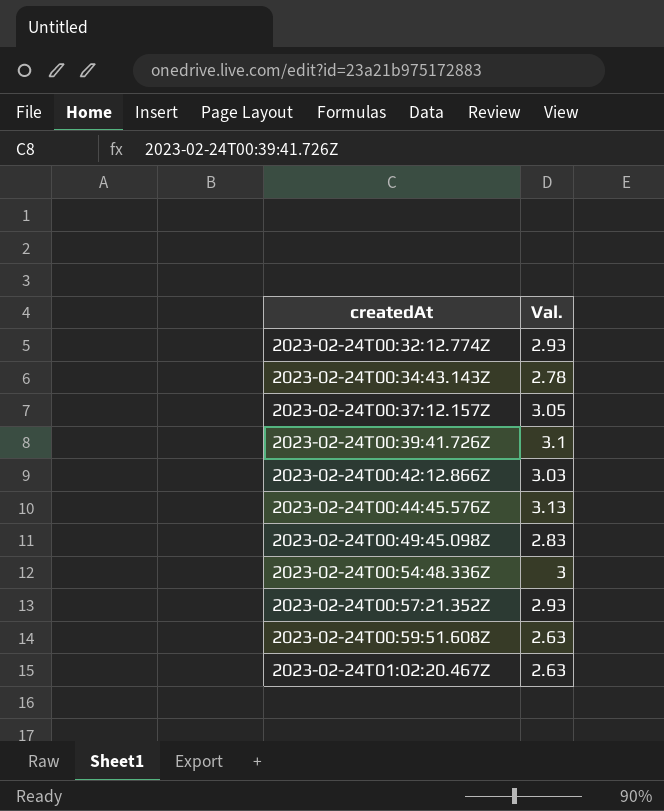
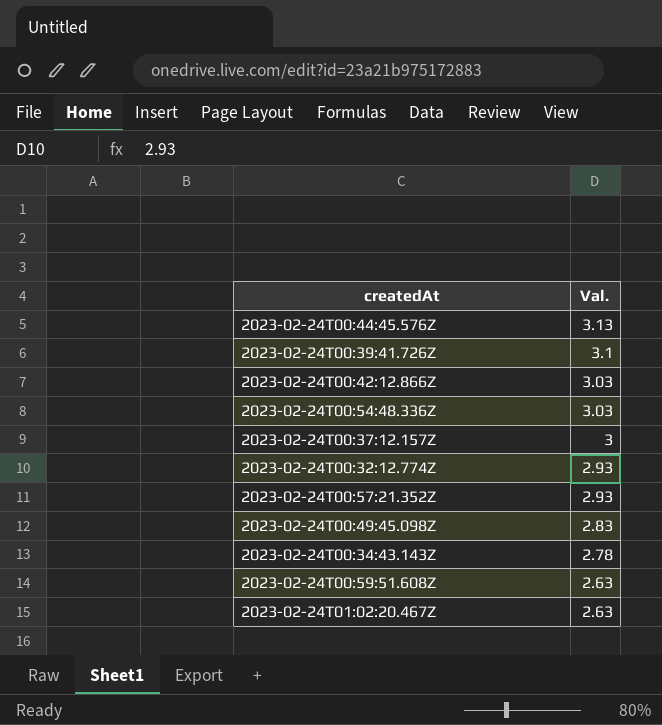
row order: createdAt ascending -> Val. descending
2023-02-24T00:54:48.336Z | Val.: 3 -> 3.03
2023-02-24T00:37:12.157Z | Val.: 3.05 -> 3

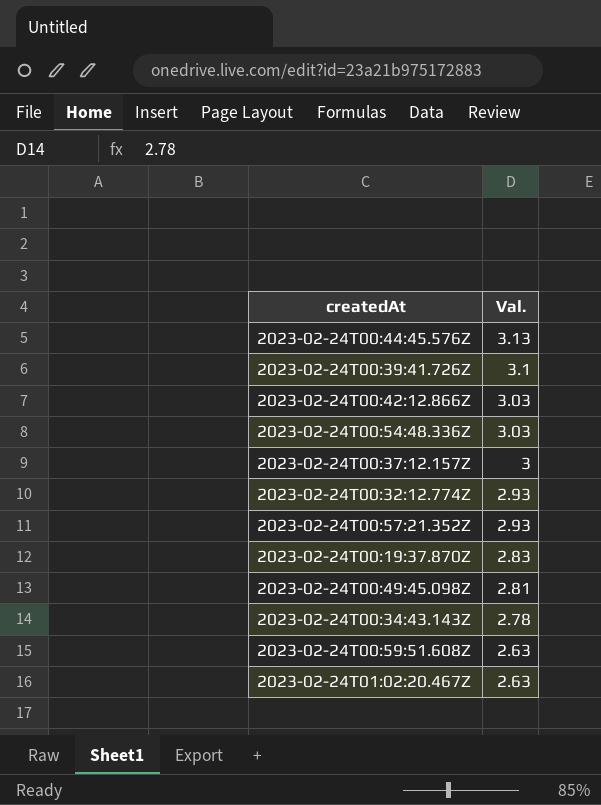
row 2023-02-24T00:19:37.870Z: none -> 2.83
2023-02-24T00:49:45.098Z | Val.: 2.83 -> 2.81

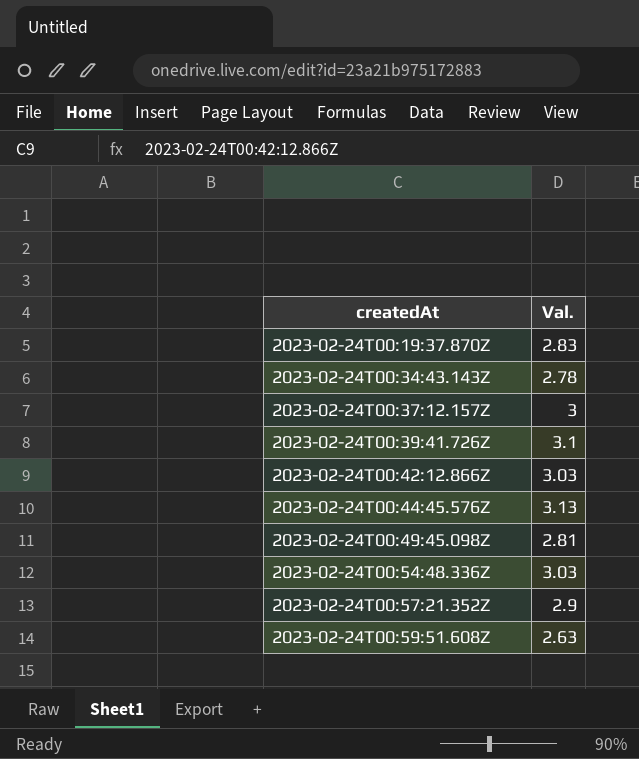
row order: Val. descending -> createdAt ascending
row 2023-02-24T00:32:12.774Z: 2.93 -> none
row 2023-02-24T01:02:20.467Z: 2.63 -> none
2023-02-24T00:57:21.352Z | Val.: 2.93 -> 2.9

